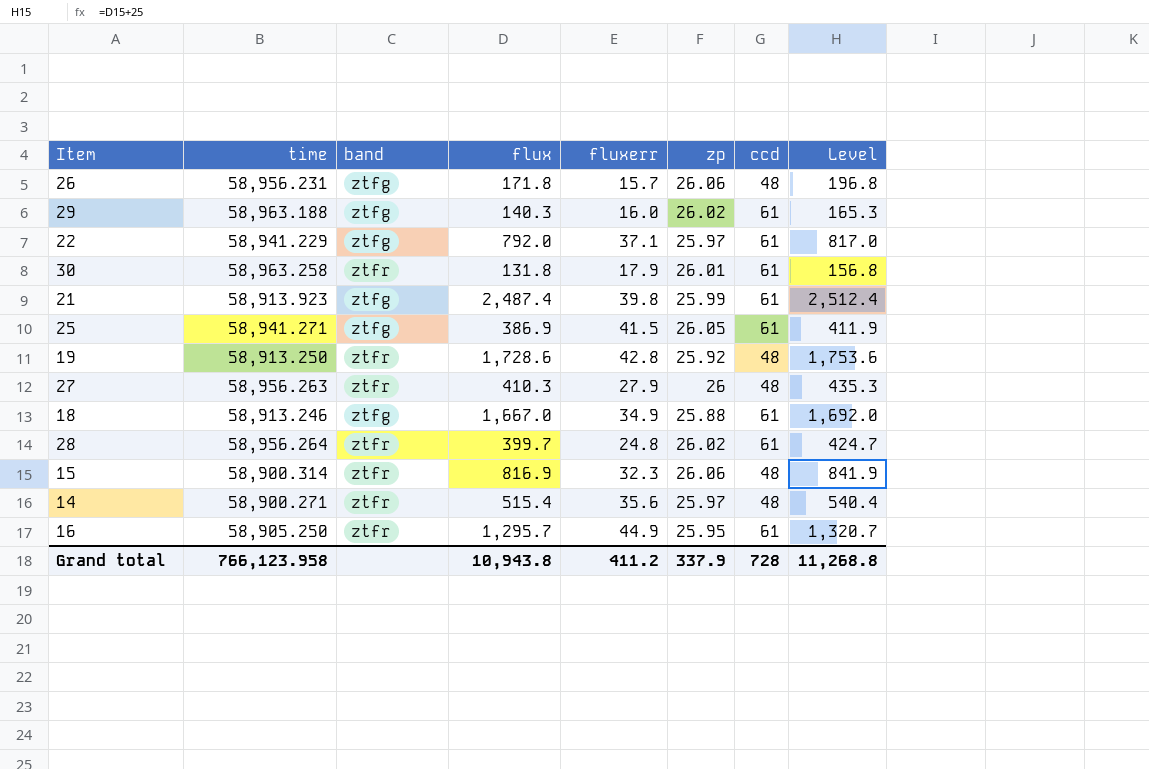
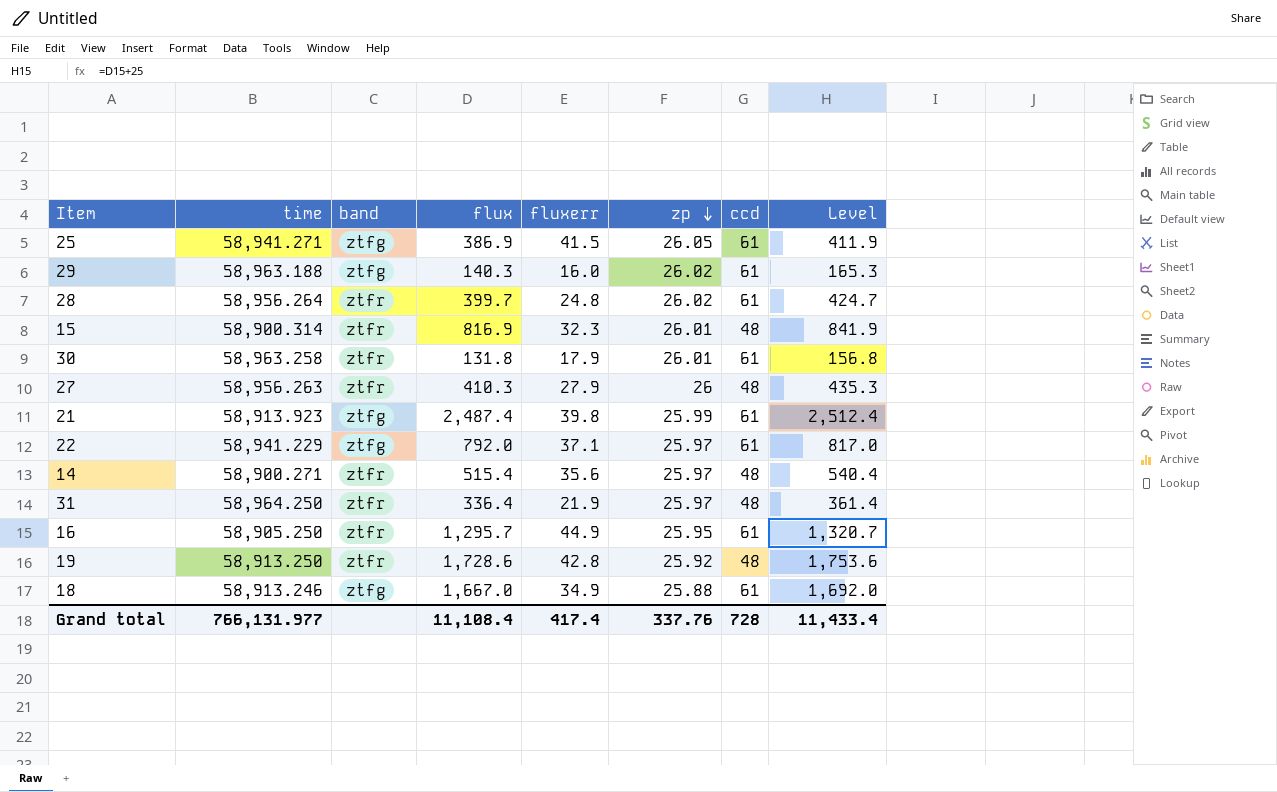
row order: none -> zp descending
row 26: 58,956.231 | ztfg | 171.8 | 15.7 | 26.06 | 48 | 196.8 -> none
15 | zp: 26.06 -> 26.01
row 31: none -> 58,964.250 | ztfr | 336.4 | 21.9 | 25.97 | 48 | 361.4
Grand total | time: 766,123.958 -> 766,131.977
Grand total | flux: 10,943.8 -> 11,108.4
Grand total | fluxerr: 411.2 -> 417.4
Grand total | zp: 337.9 -> 337.76
Grand total | Level: 11,268.8 -> 11,433.4

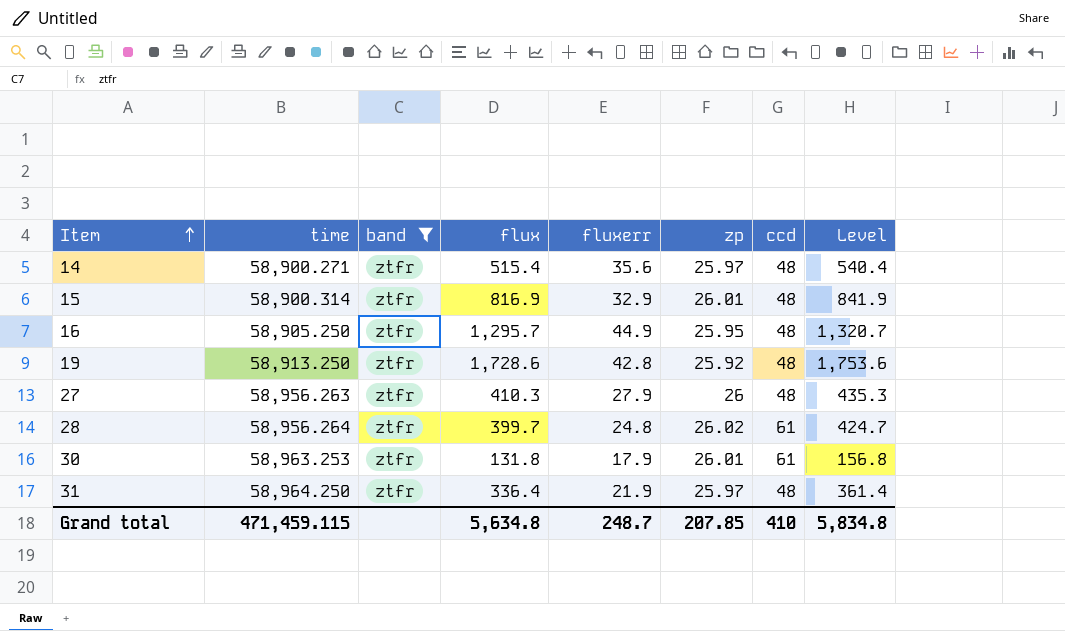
filter: none -> band = ztfr
row order: zp descending -> Item ascending
15 | fluxerr: 32.3 -> 32.9
16 | ccd: 61 -> 48
30 | time: 58,963.258 -> 58,963.253
Grand total | time: 766,131.977 -> 471,459.115
Grand total | flux: 11,108.4 -> 5,634.8
Grand total | fluxerr: 417.4 -> 248.7
Grand total | zp: 337.76 -> 207.85
Grand total | ccd: 728 -> 410
Grand total | Level: 11,433.4 -> 5,834.8

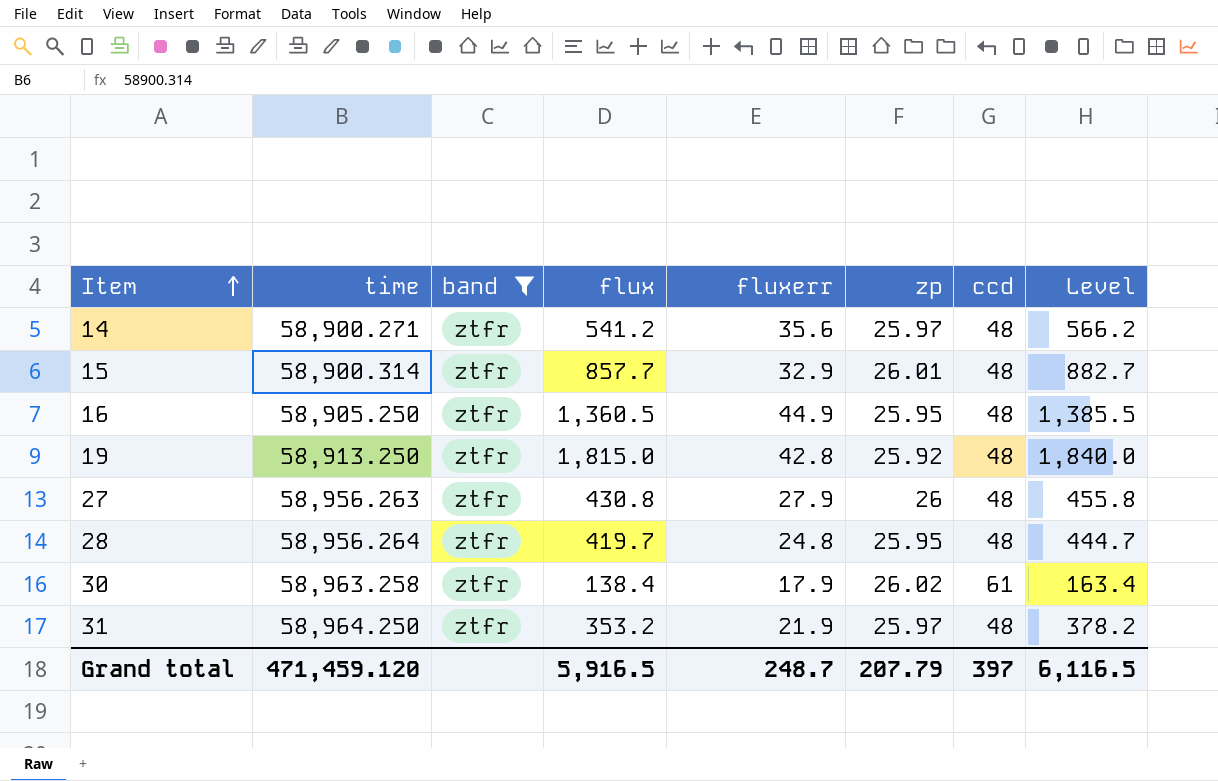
14 | flux: 515.4 -> 541.2
14 | Level: 540.4 -> 566.2
15 | flux: 816.9 -> 857.7
15 | Level: 841.9 -> 882.7
16 | flux: 1,295.7 -> 1,360.5
16 | Level: 1,320.7 -> 1,385.5
19 | flux: 1,728.6 -> 1,815.0
19 | Level: 1,753.6 -> 1,840.0
27 | flux: 410.3 -> 430.8
27 | Level: 435.3 -> 455.8
28 | flux: 399.7 -> 419.7
28 | zp: 26.02 -> 25.95
28 | ccd: 61 -> 48
28 | Level: 424.7 -> 444.7
30 | time: 58,963.253 -> 58,963.258
30 | flux: 131.8 -> 138.4
30 | zp: 26.01 -> 26.02
30 | Level: 156.8 -> 163.4
31 | flux: 336.4 -> 353.2
31 | Level: 361.4 -> 378.2
Grand total | time: 471,459.115 -> 471,459.120
Grand total | flux: 5,634.8 -> 5,916.5
Grand total | zp: 207.85 -> 207.79
Grand total | ccd: 410 -> 397
Grand total | Level: 5,834.8 -> 6,116.5

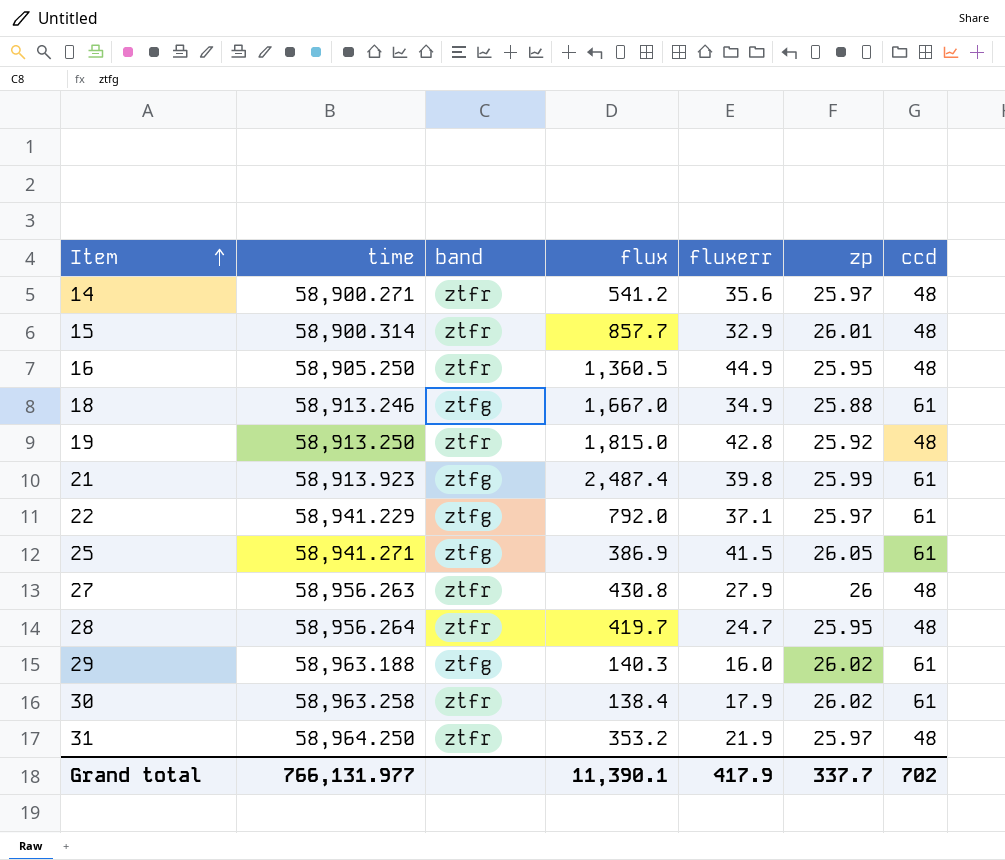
filter: band = ztfr -> none
column Level | formula: [flux] + 25 -> none
28 | fluxerr: 24.8 -> 24.7
Grand total | time: 471,459.120 -> 766,131.977
Grand total | flux: 5,916.5 -> 11,390.1
Grand total | fluxerr: 248.7 -> 417.9
Grand total | zp: 207.79 -> 337.7
Grand total | ccd: 397 -> 702

